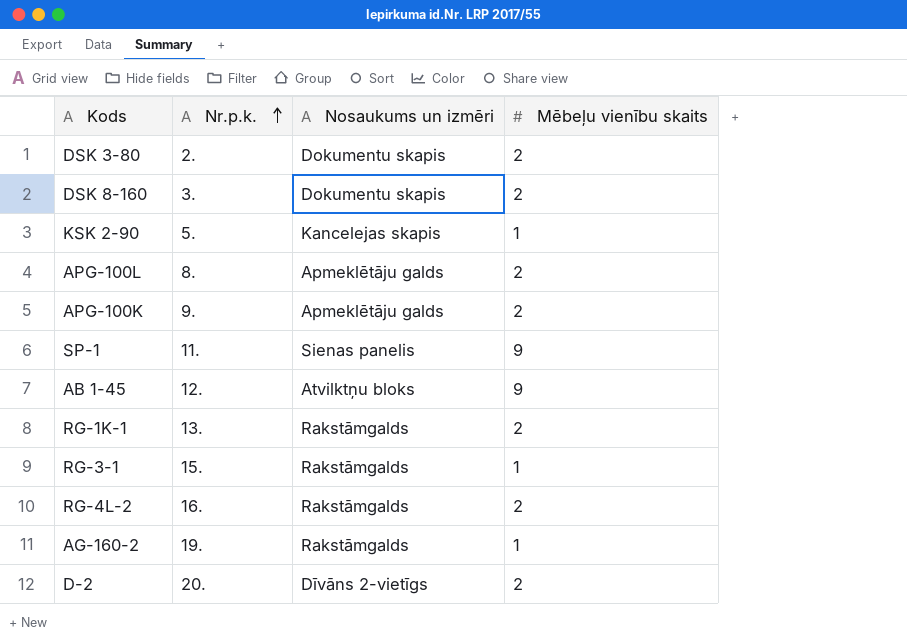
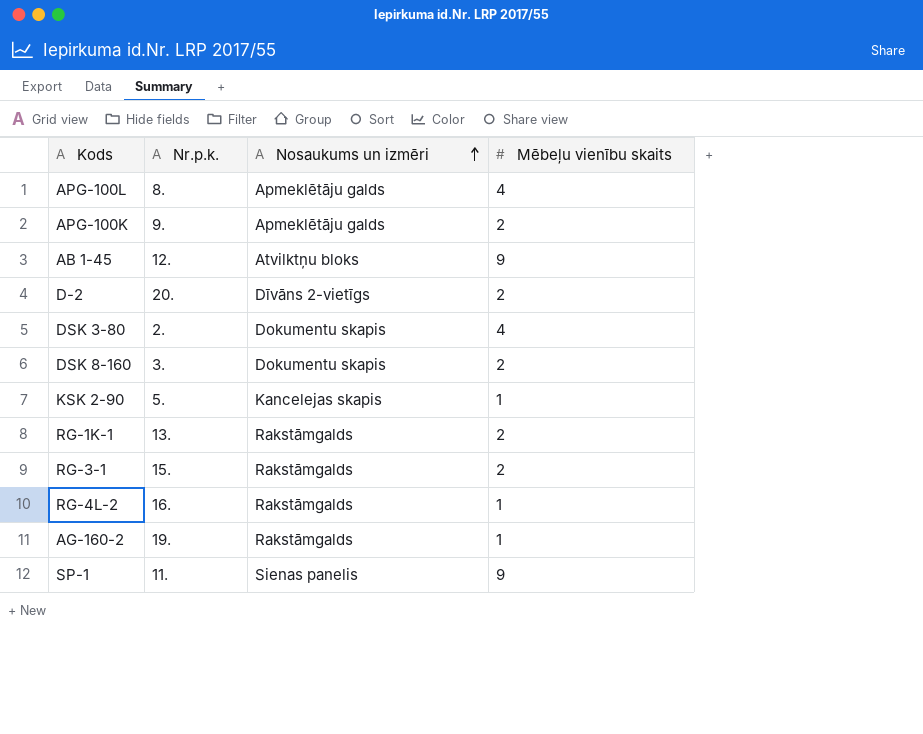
row order: Nr.p.k. ascending -> Nosaukums un izmēri ascending
APG-100L | Mēbeļu vienību skaits: 2 -> 4
DSK 3-80 | Mēbeļu vienību skaits: 2 -> 4
RG-3-1 | Mēbeļu vienību skaits: 1 -> 2
RG-4L-2 | Mēbeļu vienību skaits: 2 -> 1

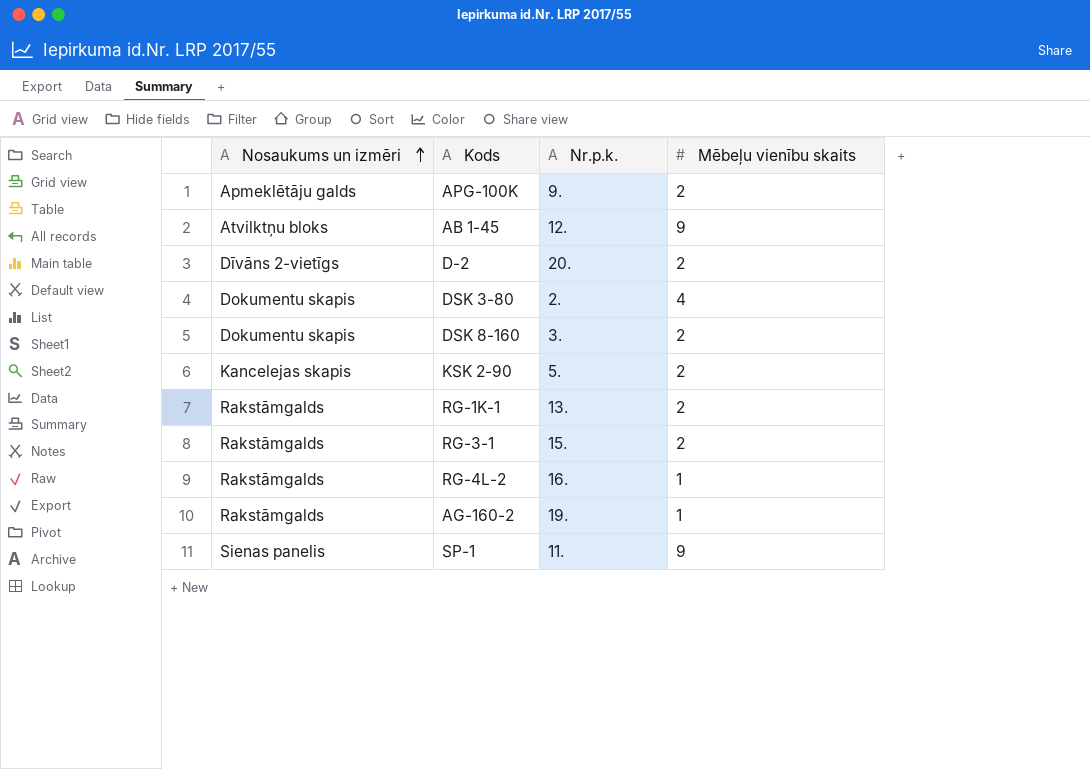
column Nosaukums un izmēri | position: 3 -> 1
row APG-100L: 8. | Apmeklētāju galds | 4 -> none
KSK 2-90 | Mēbeļu vienību skaits: 1 -> 2

